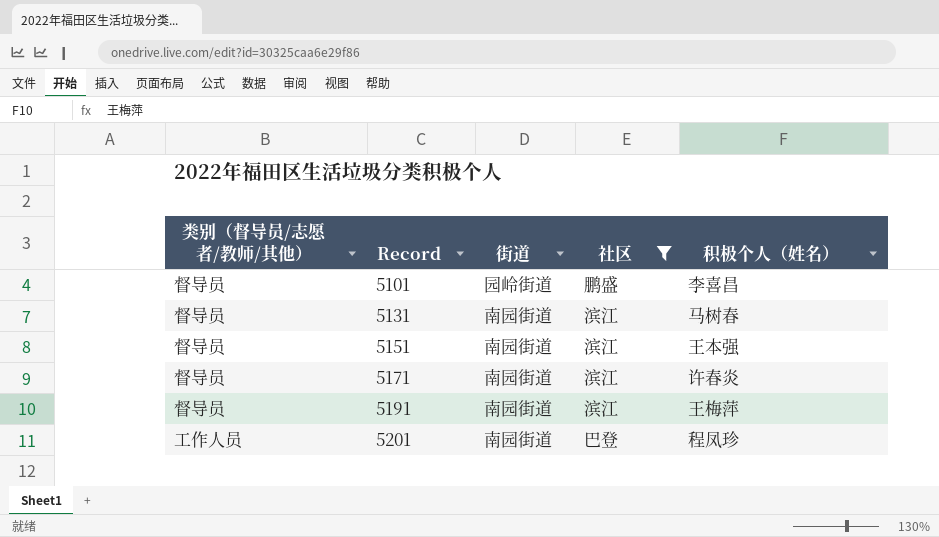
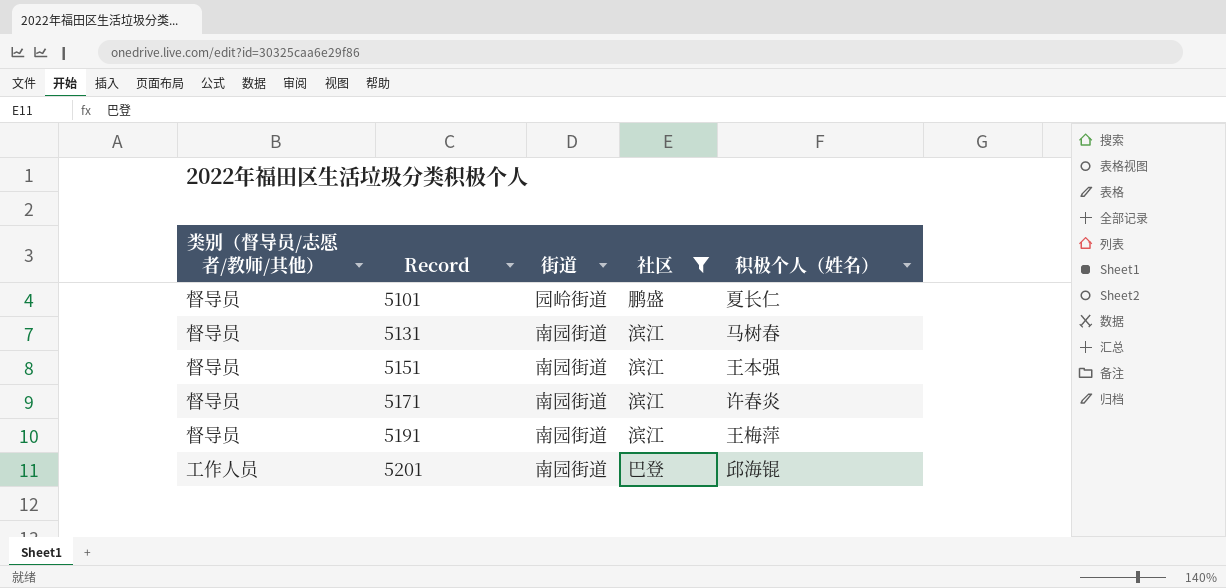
5101 | 积极个人（姓名）: 李喜昌 -> 夏长仁
5201 | 积极个人（姓名）: 程凤珍 -> 邱海锟

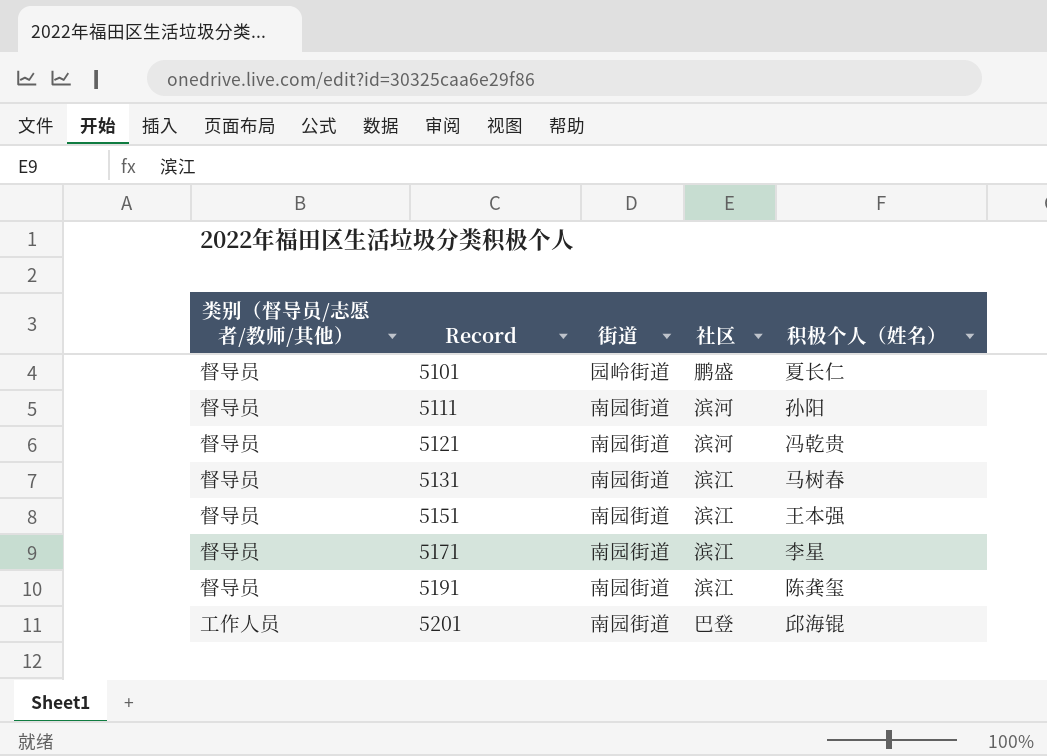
filter: 社区 != 滨河 -> none
5171 | 积极个人（姓名）: 许春炎 -> 李星
5191 | 积极个人（姓名）: 王梅萍 -> 陈龚玺

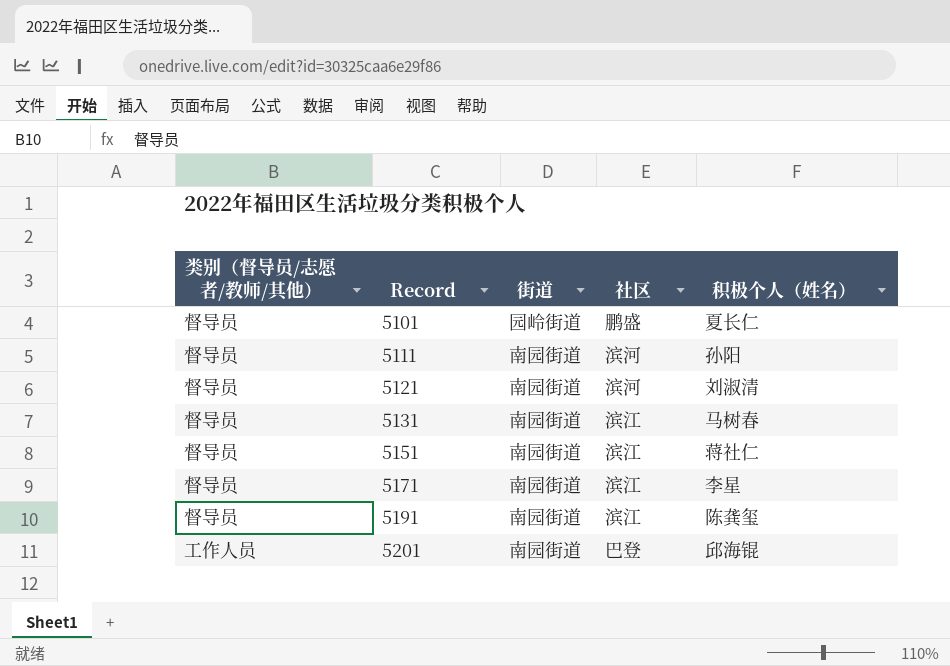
5121 | 积极个人（姓名）: 冯乾贵 -> 刘淑清
5151 | 积极个人（姓名）: 王本强 -> 蒋社仁

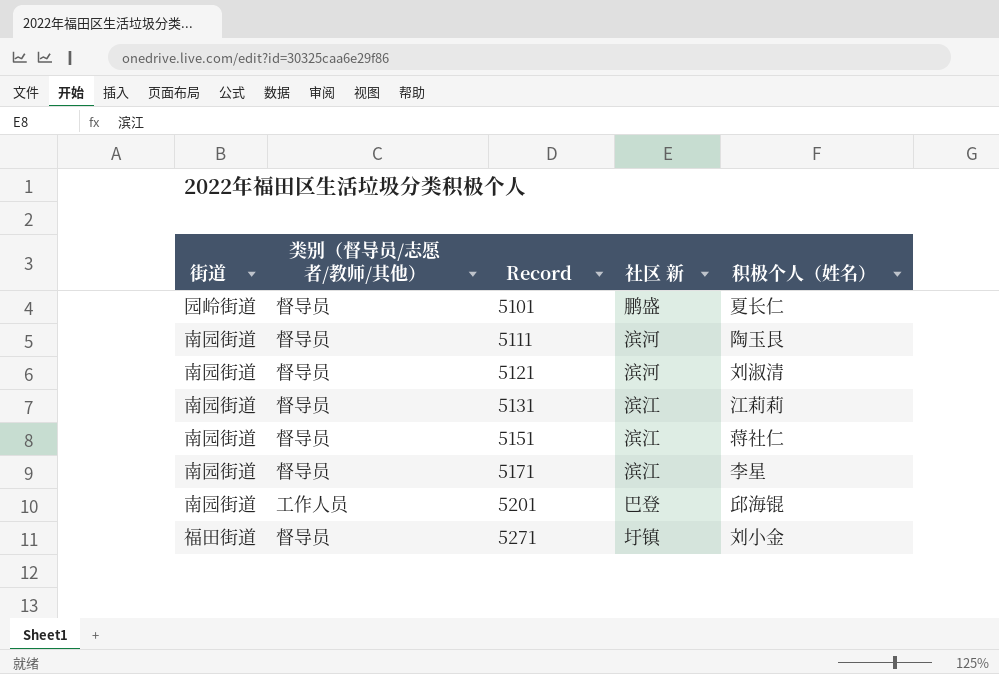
column 街道 | position: 3 -> 1
column name: 社区 -> 社区 新
row 5191: 督导员 | 南园街道 | 滨江 | 陈龚玺 -> none
5111 | 积极个人（姓名）: 孙阳 -> 陶玉艮
5131 | 积极个人（姓名）: 马树春 -> 江莉莉
row 5271: none -> 福田街道 | 督导员 | 圩镇 | 刘小金

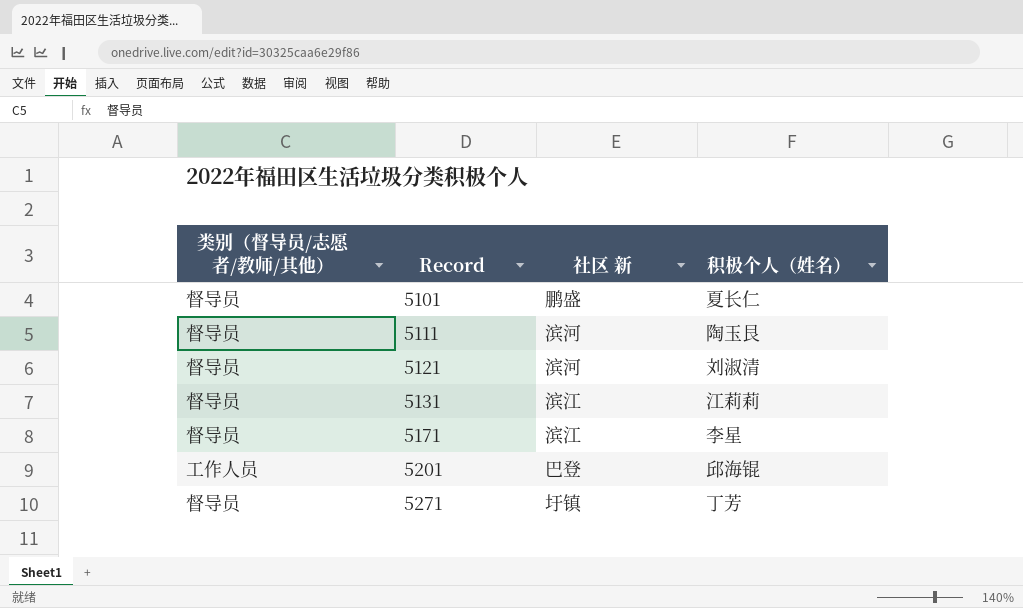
column 街道 | position: 1 -> none
row 5151: 南园街道 | 督导员 | 滨江 | 蒋社仁 -> none
5271 | 积极个人（姓名）: 刘小金 -> 丁芳

